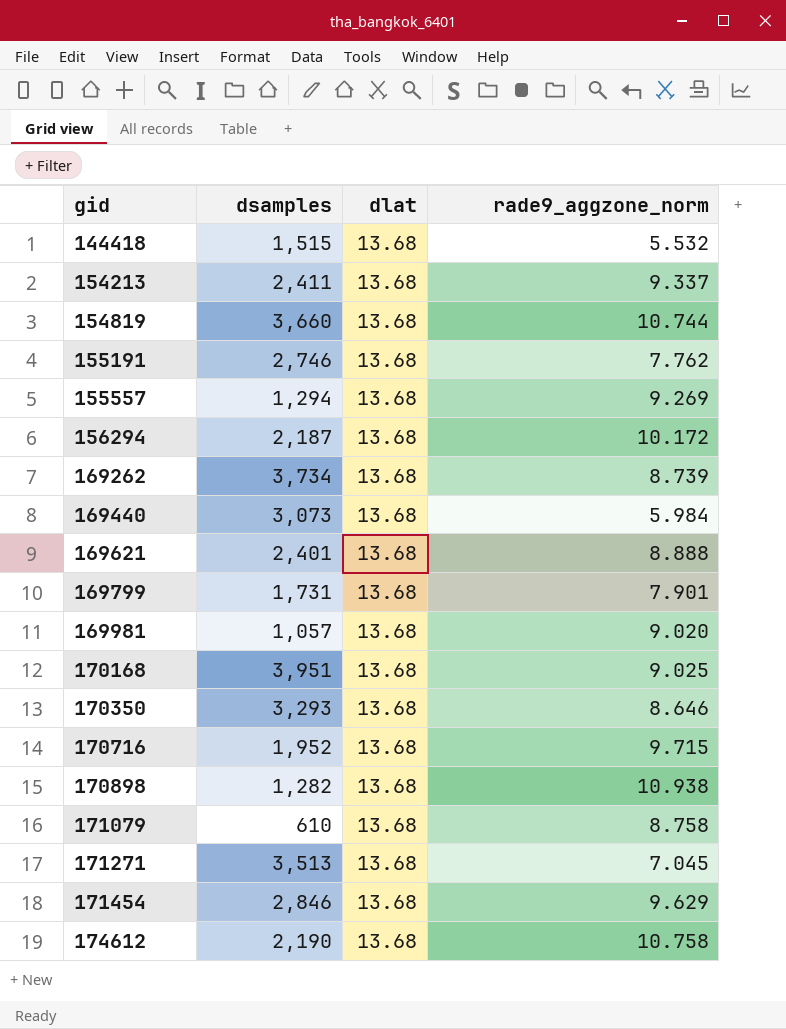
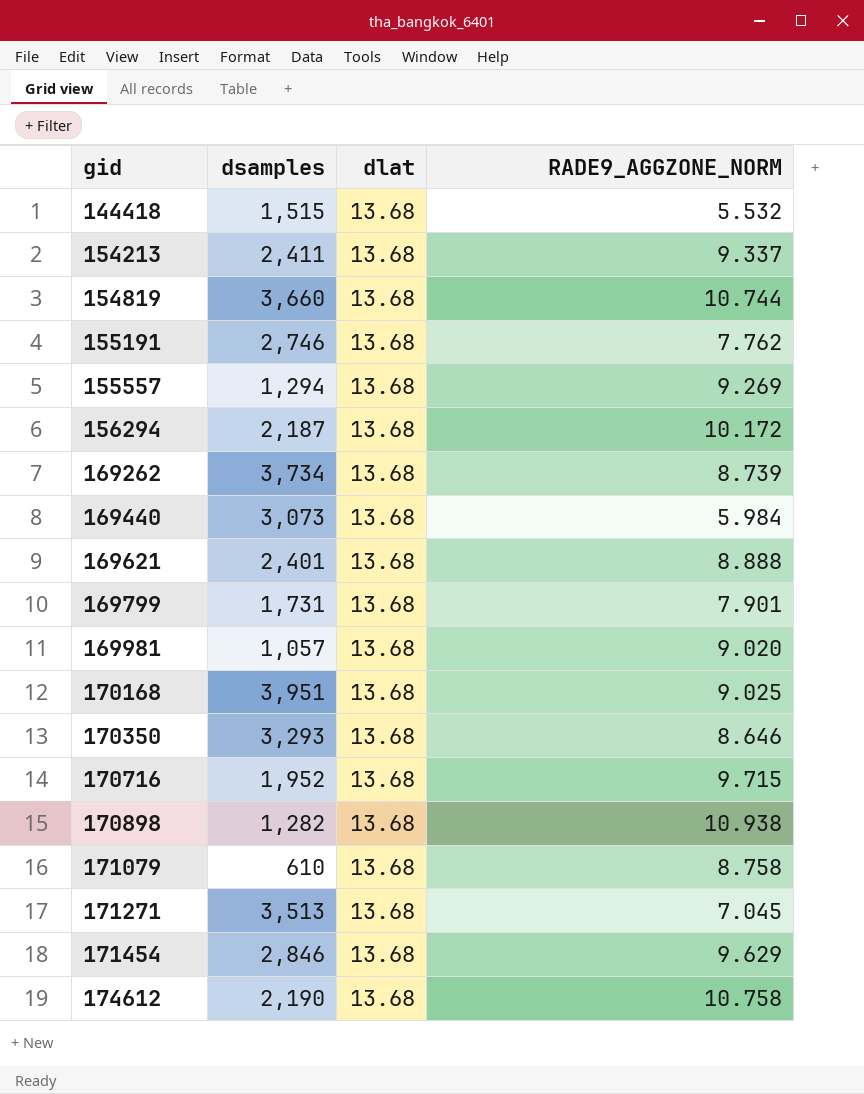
column name: rade9_aggzone_norm -> RADE9_AGGZONE_NORM

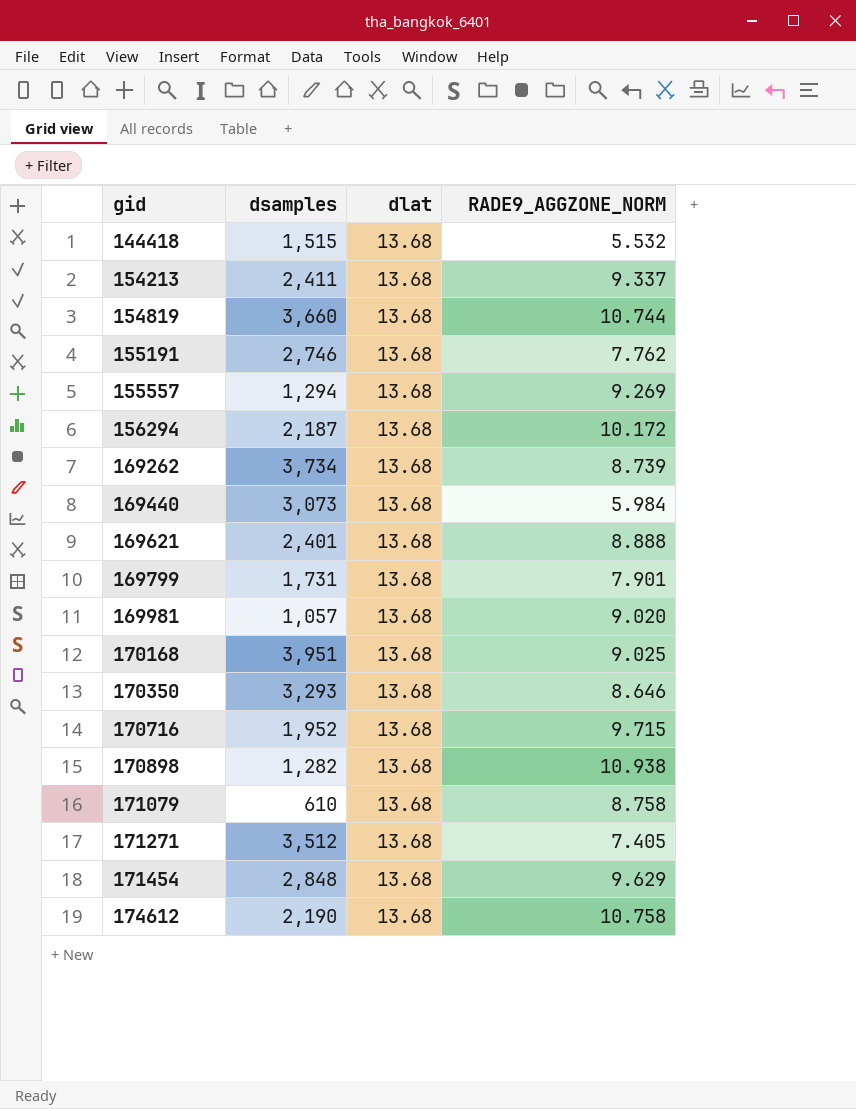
171271 | dsamples: 3,513 -> 3,512
171271 | RADE9_AGGZONE_NORM: 7.045 -> 7.405
171454 | dsamples: 2,846 -> 2,848

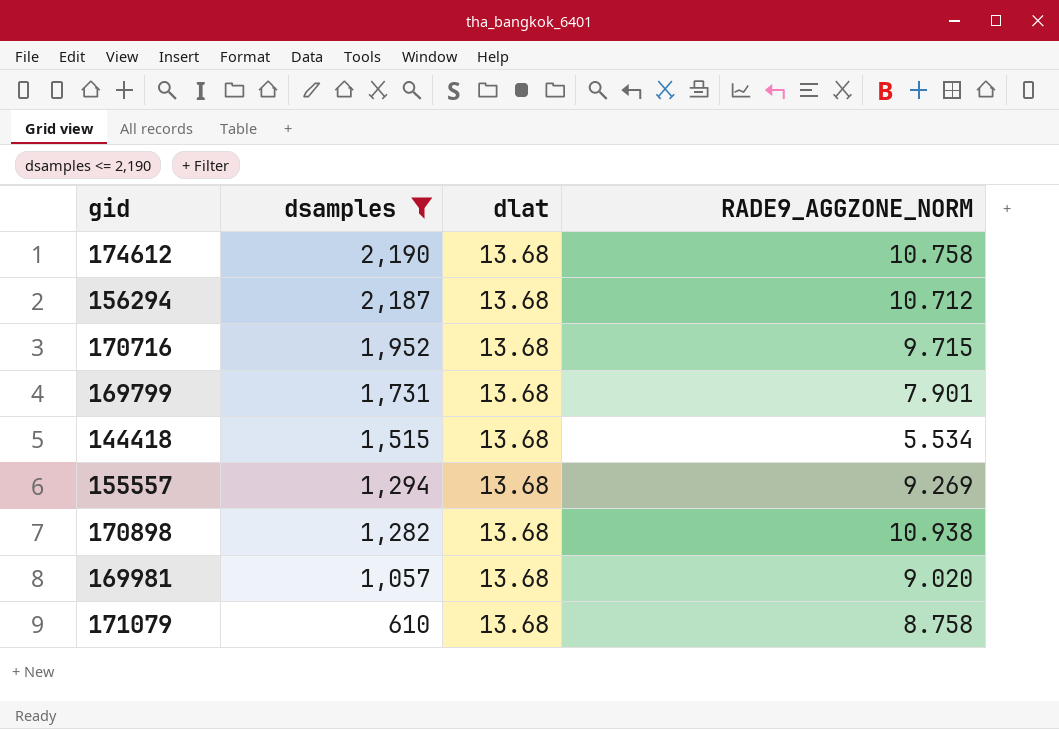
filter: none -> dsamples <= 2,190
row order: gid ascending -> dsamples descending
156294 | RADE9_AGGZONE_NORM: 10.172 -> 10.712
144418 | RADE9_AGGZONE_NORM: 5.532 -> 5.534

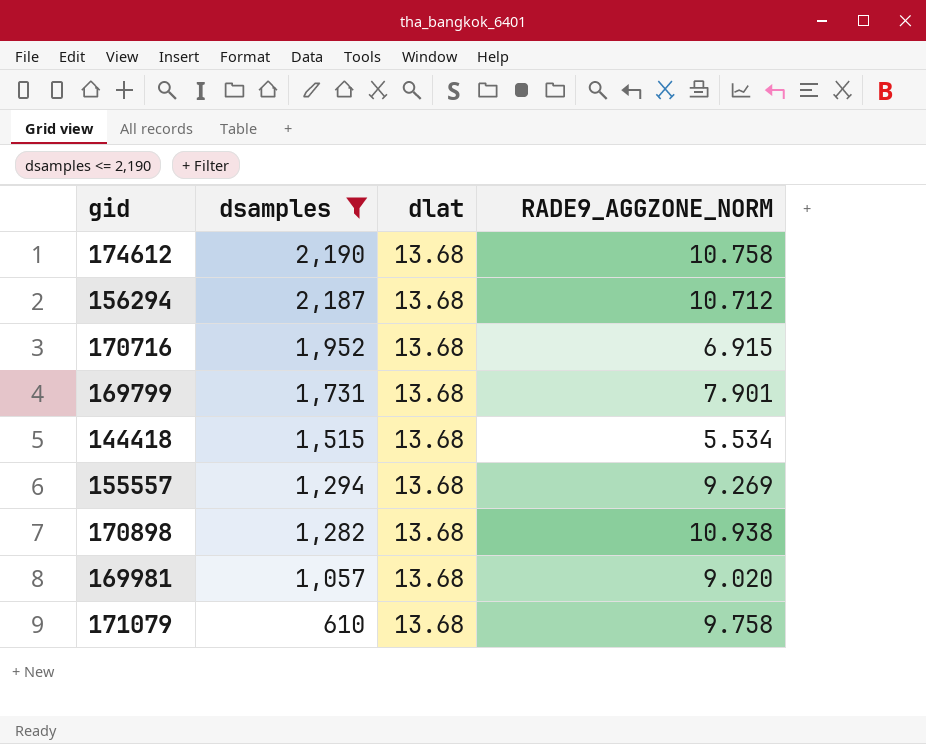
170716 | RADE9_AGGZONE_NORM: 9.715 -> 6.915
171079 | RADE9_AGGZONE_NORM: 8.758 -> 9.758

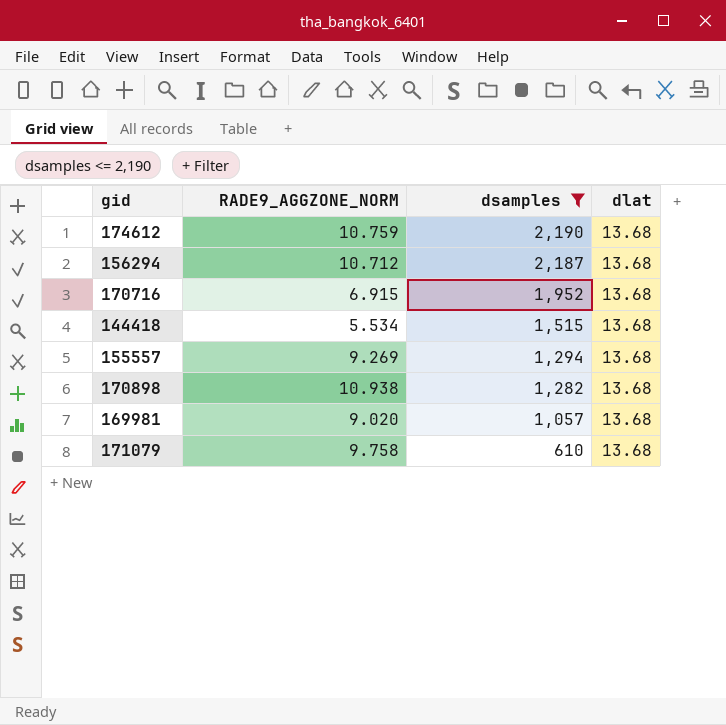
column RADE9_AGGZONE_NORM | position: 4 -> 2
row 169799: 1,731 | 13.68 | 7.901 -> none
174612 | RADE9_AGGZONE_NORM: 10.758 -> 10.759

